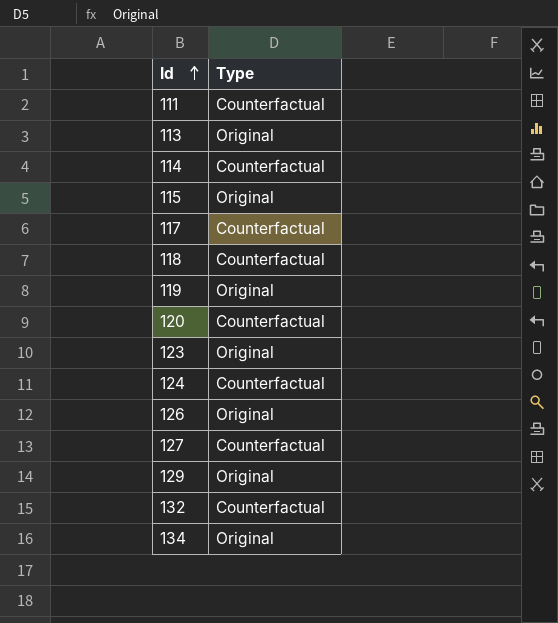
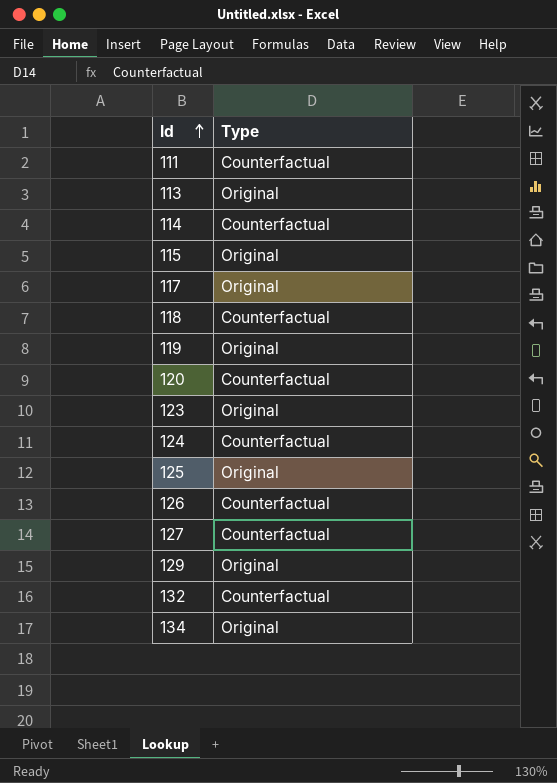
117 | Type: Counterfactual -> Original
row 125: none -> Original
126 | Type: Original -> Counterfactual

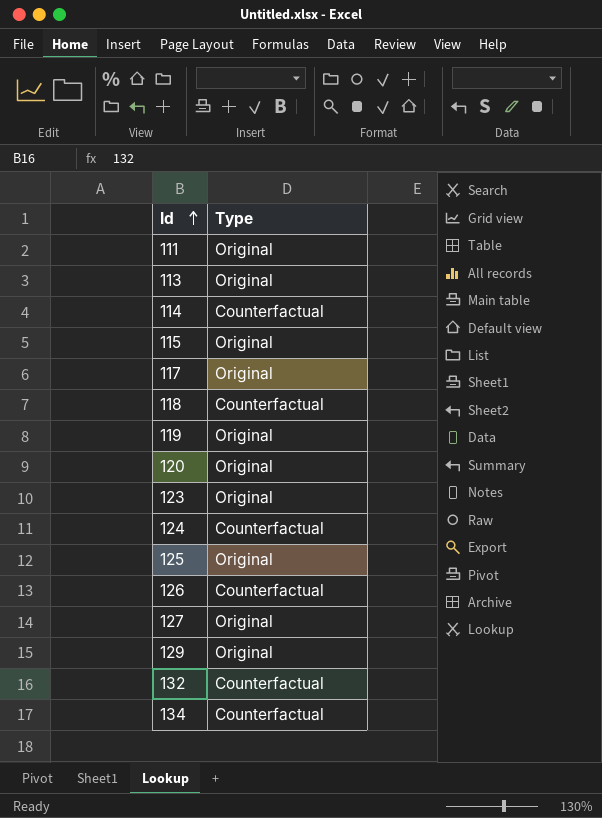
111 | Type: Counterfactual -> Original
120 | Type: Counterfactual -> Original
127 | Type: Counterfactual -> Original
134 | Type: Original -> Counterfactual

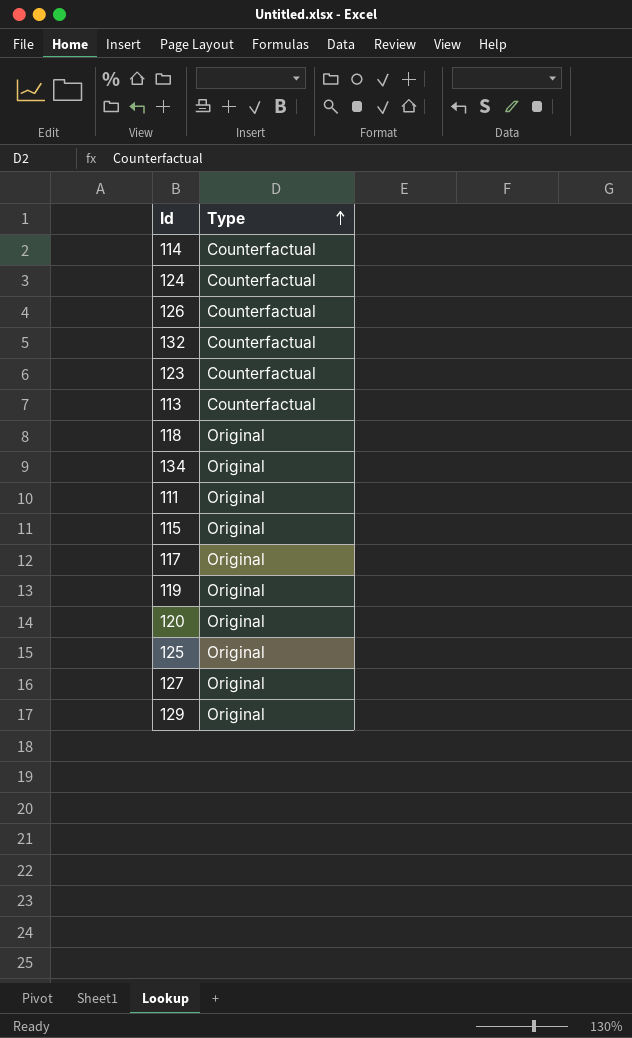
row order: Id ascending -> Type ascending
123 | Type: Original -> Counterfactual
113 | Type: Original -> Counterfactual
118 | Type: Counterfactual -> Original
134 | Type: Counterfactual -> Original

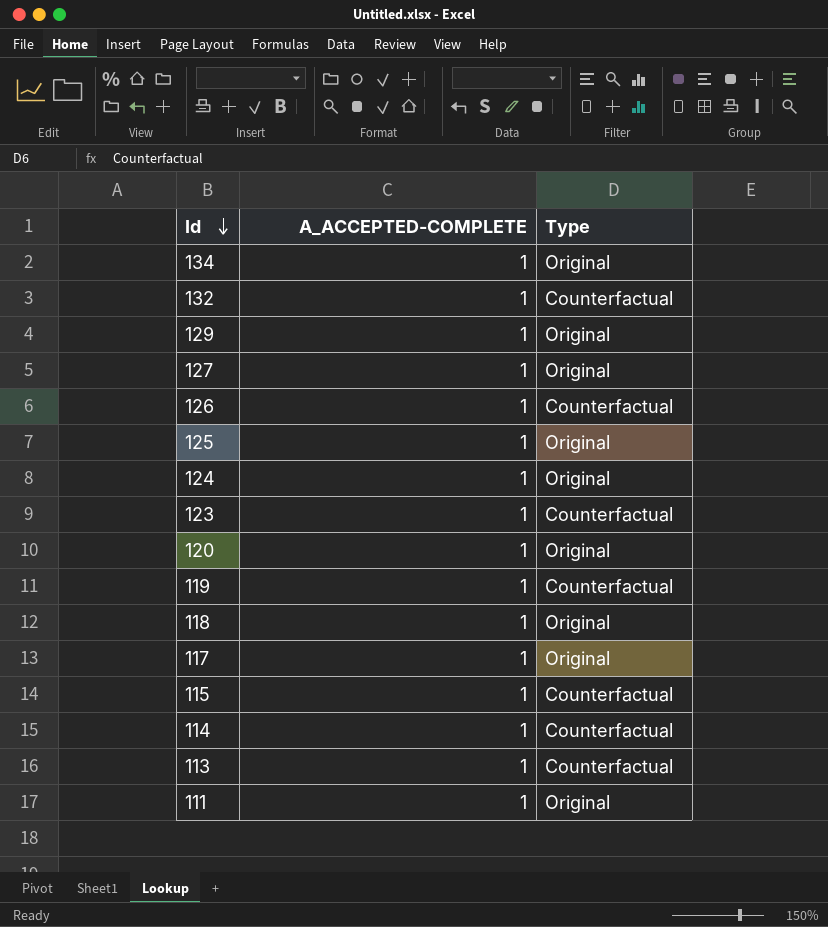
row order: Type ascending -> Id descending
column A_ACCEPTED-COMPLETE | position: none -> 2
124 | Type: Counterfactual -> Original
119 | Type: Original -> Counterfactual
115 | Type: Original -> Counterfactual

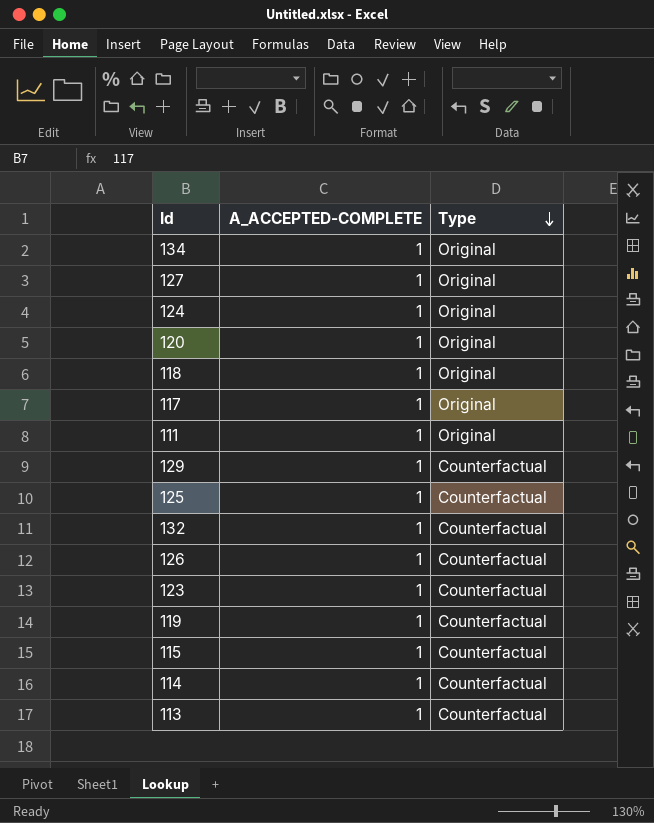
row order: Id descending -> Type descending
129 | Type: Original -> Counterfactual
125 | Type: Original -> Counterfactual

